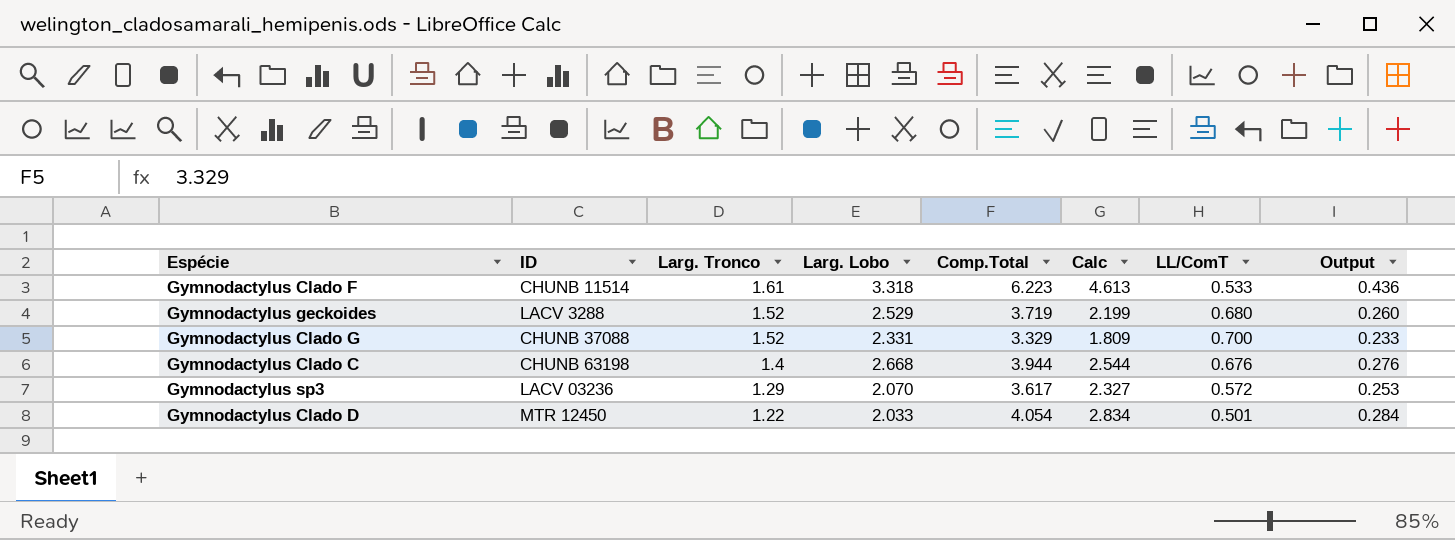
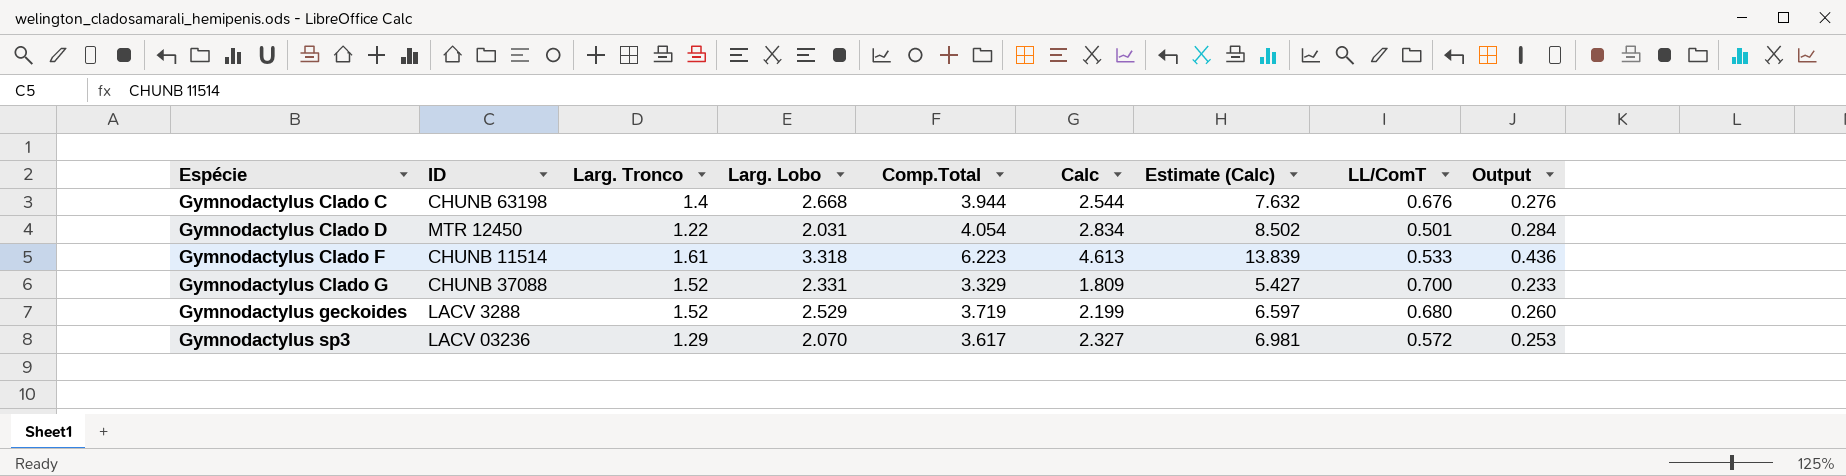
row order: Larg. Tronco descending -> Espécie ascending
column Estimate (Calc) | formula: none -> [Calc] * 3
Gymnodactylus Clado D | Larg. Lobo: 2.033 -> 2.031

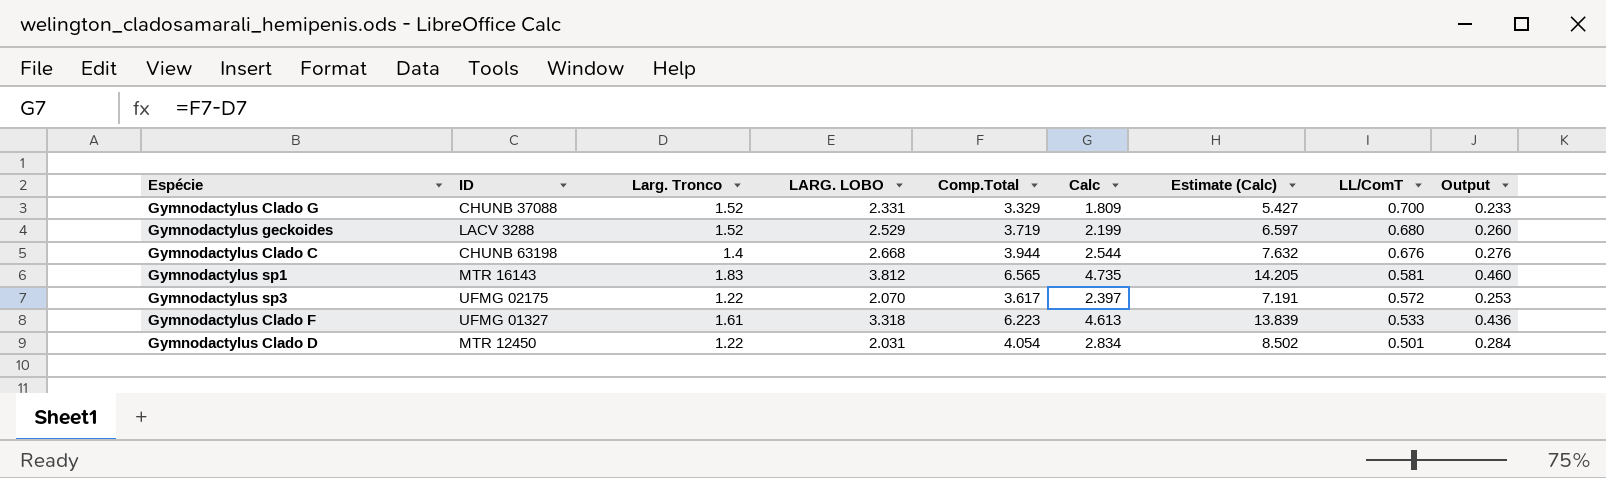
row order: Espécie ascending -> LL/ComT descending
column name: Larg. Lobo -> LARG. LOBO
row Gymnodactylus sp1: none -> MTR 16143 | 1.83 | 3.812 | 6.565 | 4.735 | 14.205 | 0.581 | 0.460
Gymnodactylus sp3 | ID: LACV 03236 -> UFMG 02175
Gymnodactylus sp3 | Larg. Tronco: 1.29 -> 1.22
Gymnodactylus sp3 | Calc: 2.327 -> 2.397
Gymnodactylus sp3 | Estimate (Calc): 6.981 -> 7.191
Gymnodactylus Clado F | ID: CHUNB 11514 -> UFMG 01327

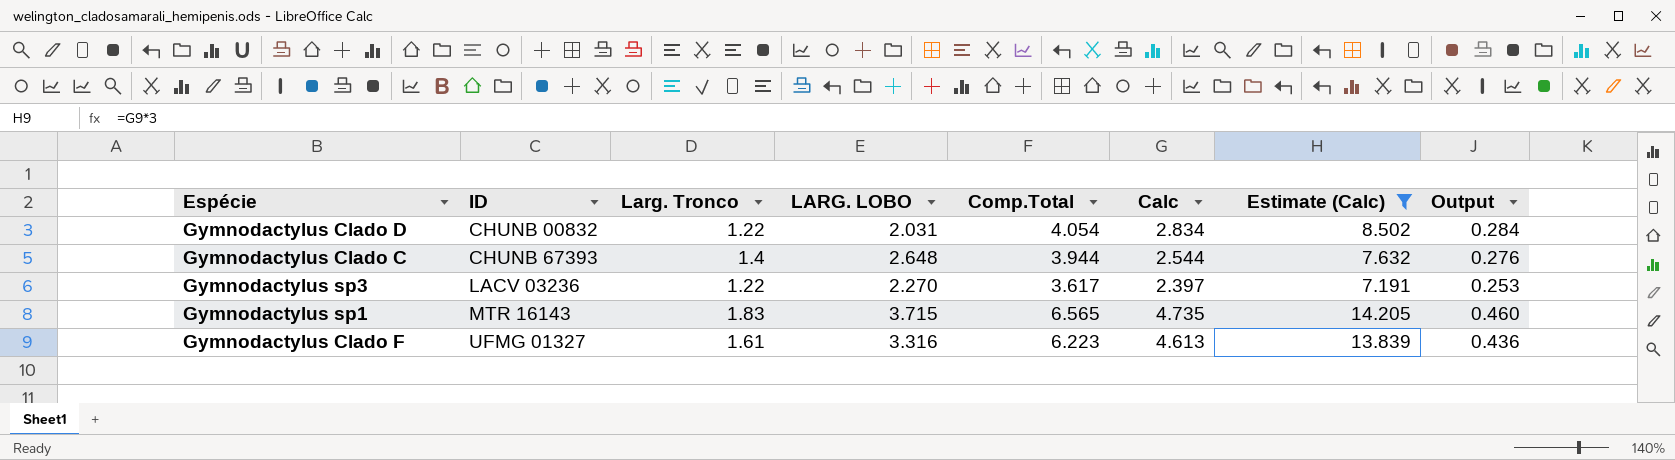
filter: none -> Estimate (Calc) >= 7.191
row order: LL/ComT descending -> ID ascending
column LL/ComT | formula: [LARG. LOBO] / [Comp.Total] -> none
Gymnodactylus Clado D | ID: MTR 12450 -> CHUNB 00832
Gymnodactylus Clado C | ID: CHUNB 63198 -> CHUNB 67393
Gymnodactylus Clado C | LARG. LOBO: 2.668 -> 2.648
Gymnodactylus sp3 | ID: UFMG 02175 -> LACV 03236
Gymnodactylus sp3 | LARG. LOBO: 2.070 -> 2.270
Gymnodactylus sp1 | LARG. LOBO: 3.812 -> 3.715
Gymnodactylus Clado F | LARG. LOBO: 3.318 -> 3.316

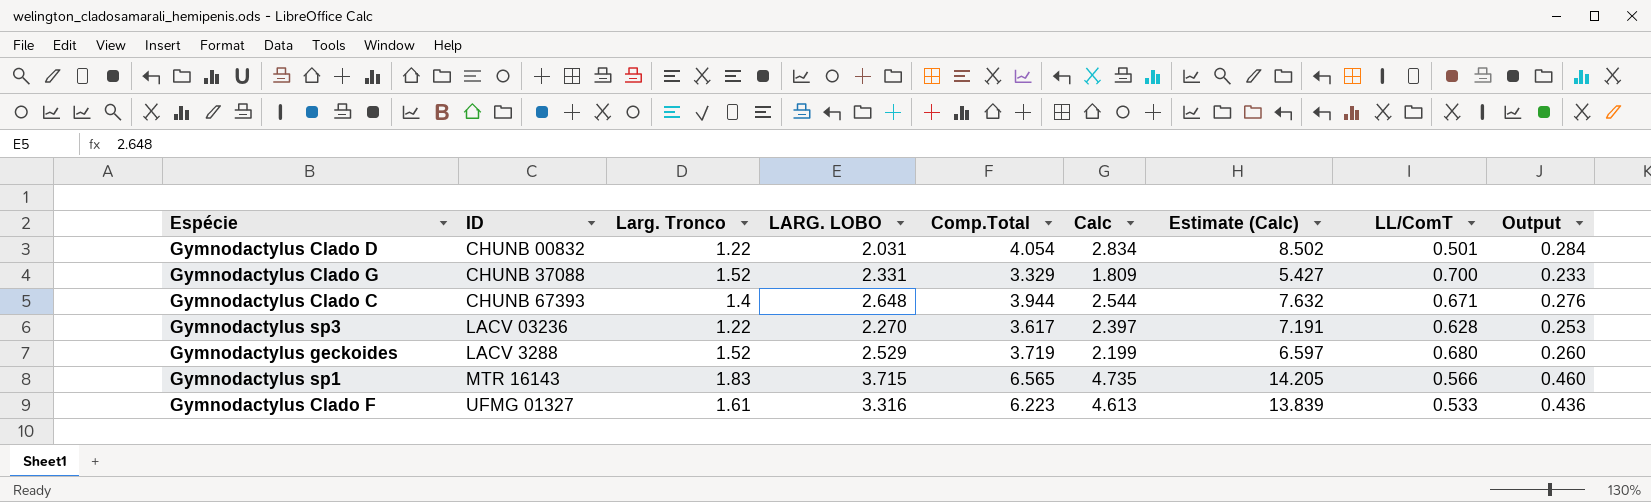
filter: Estimate (Calc) >= 7.191 -> none
column LL/ComT | formula: none -> [LARG. LOBO] / [Comp.Total]

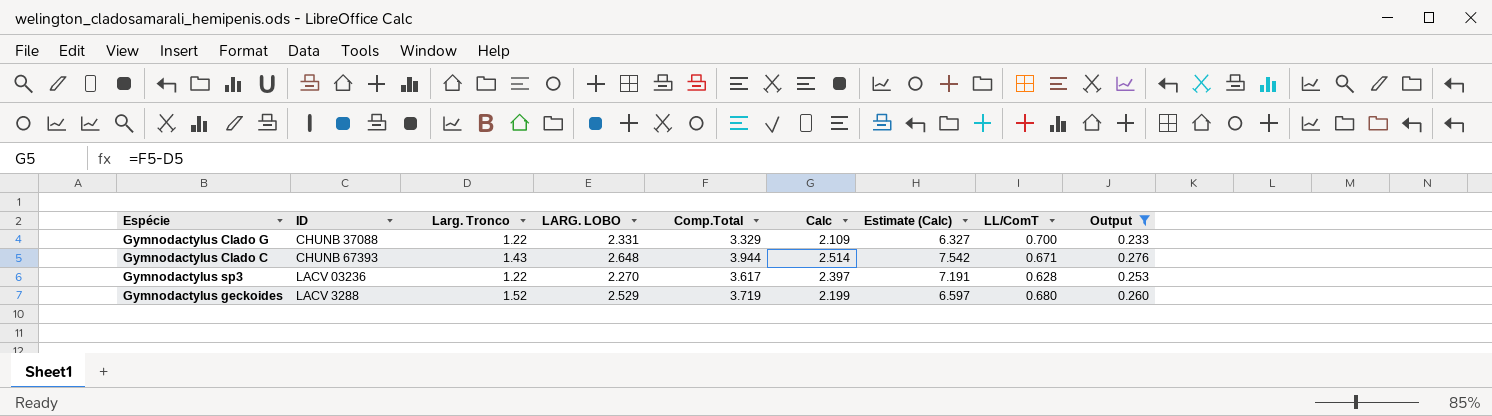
filter: none -> Output <= 0.276
Gymnodactylus Clado G | Larg. Tronco: 1.52 -> 1.22
Gymnodactylus Clado G | Calc: 1.809 -> 2.109
Gymnodactylus Clado G | Estimate (Calc): 5.427 -> 6.327
Gymnodactylus Clado C | Larg. Tronco: 1.4 -> 1.43
Gymnodactylus Clado C | Calc: 2.544 -> 2.514
Gymnodactylus Clado C | Estimate (Calc): 7.632 -> 7.542

